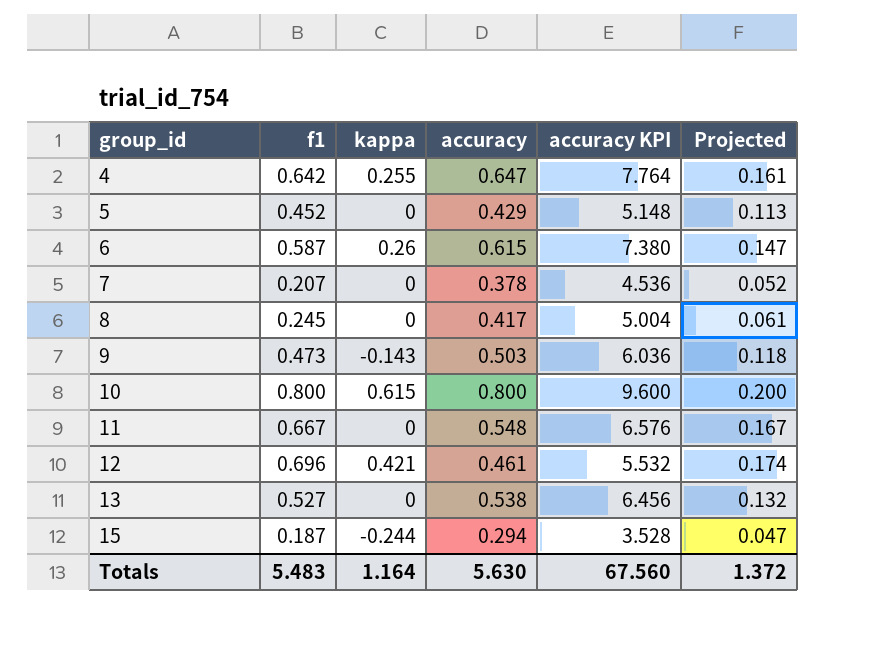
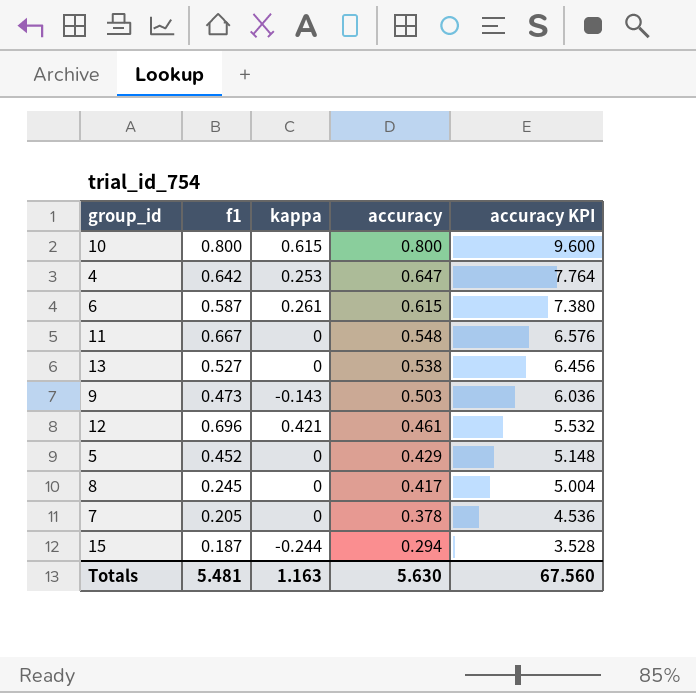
row order: group_id ascending -> accuracy descending
column Projected | formula: [f1] * 0.25 -> none
4 | kappa: 0.255 -> 0.253
6 | kappa: 0.26 -> 0.261
7 | f1: 0.207 -> 0.205
Totals | f1: 5.483 -> 5.481
Totals | kappa: 1.164 -> 1.163

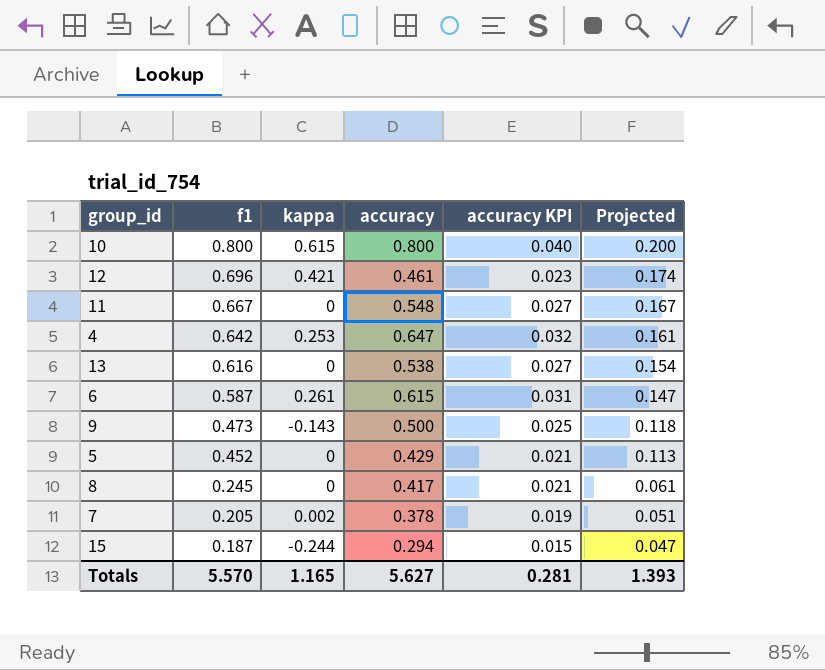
row order: accuracy descending -> f1 descending
column accuracy KPI | formula: [accuracy] * 12 -> [accuracy] * 0.05
column Projected | formula: none -> [f1] * 0.25
13 | f1: 0.527 -> 0.616
9 | accuracy: 0.503 -> 0.500
7 | kappa: 0 -> 0.002
Totals | f1: 5.481 -> 5.570
Totals | kappa: 1.163 -> 1.165
Totals | accuracy: 5.630 -> 5.627
Totals | accuracy KPI: 67.560 -> 0.281

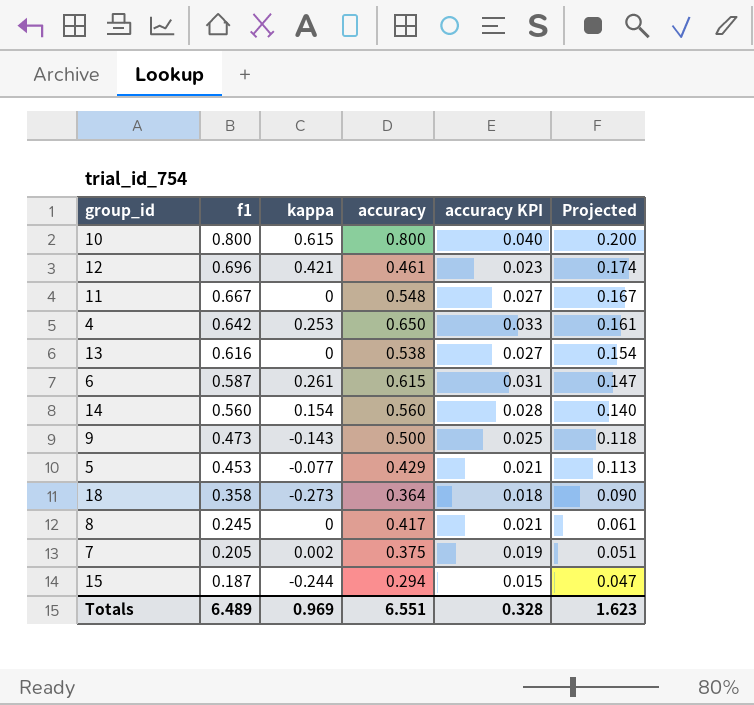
4 | accuracy: 0.647 -> 0.650
4 | accuracy KPI: 0.032 -> 0.033
row 14: none -> 0.560 | 0.154 | 0.560 | 0.028 | 0.140
5 | f1: 0.452 -> 0.453
5 | kappa: 0 -> -0.077
row 18: none -> 0.358 | -0.273 | 0.364 | 0.018 | 0.090
7 | accuracy: 0.378 -> 0.375
Totals | f1: 5.570 -> 6.489
Totals | kappa: 1.165 -> 0.969
Totals | accuracy: 5.627 -> 6.551
Totals | accuracy KPI: 0.281 -> 0.328
Totals | Projected: 1.393 -> 1.623

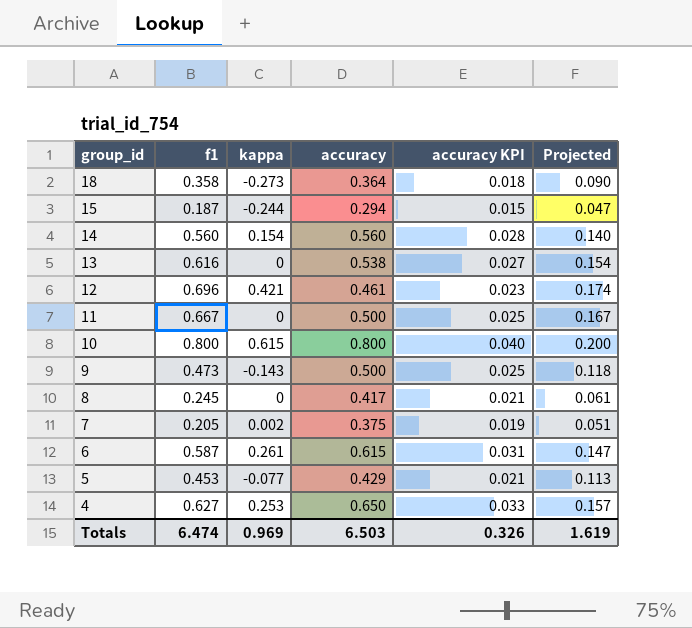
row order: f1 descending -> group_id descending
11 | accuracy: 0.548 -> 0.500
11 | accuracy KPI: 0.027 -> 0.025
4 | f1: 0.642 -> 0.627
4 | Projected: 0.161 -> 0.157
Totals | f1: 6.489 -> 6.474
Totals | accuracy: 6.551 -> 6.503
Totals | accuracy KPI: 0.328 -> 0.326
Totals | Projected: 1.623 -> 1.619

